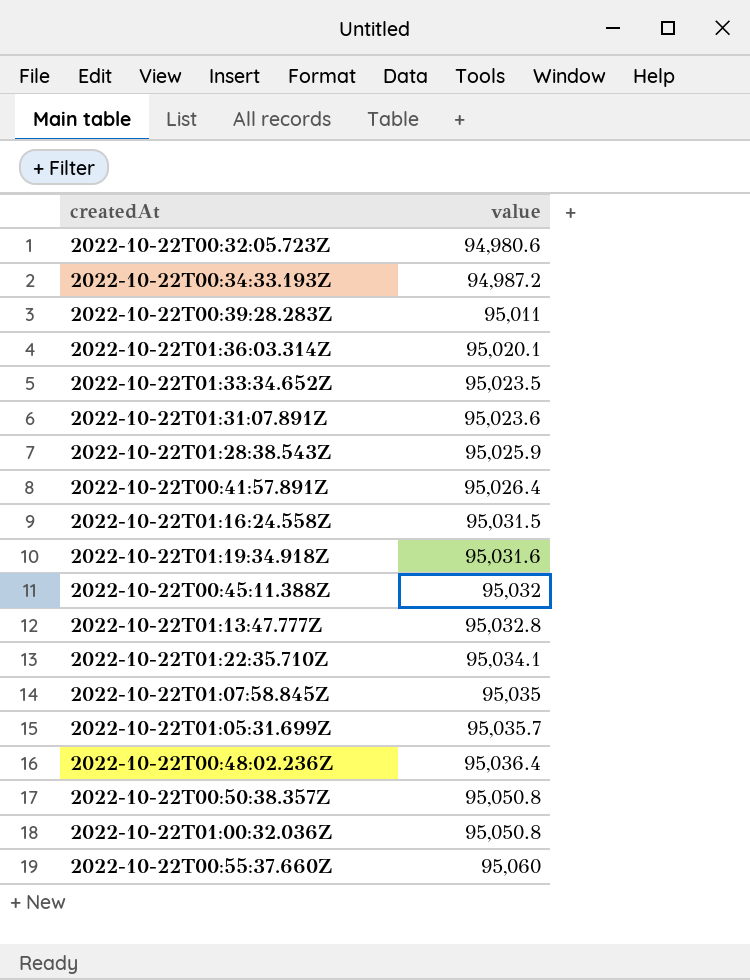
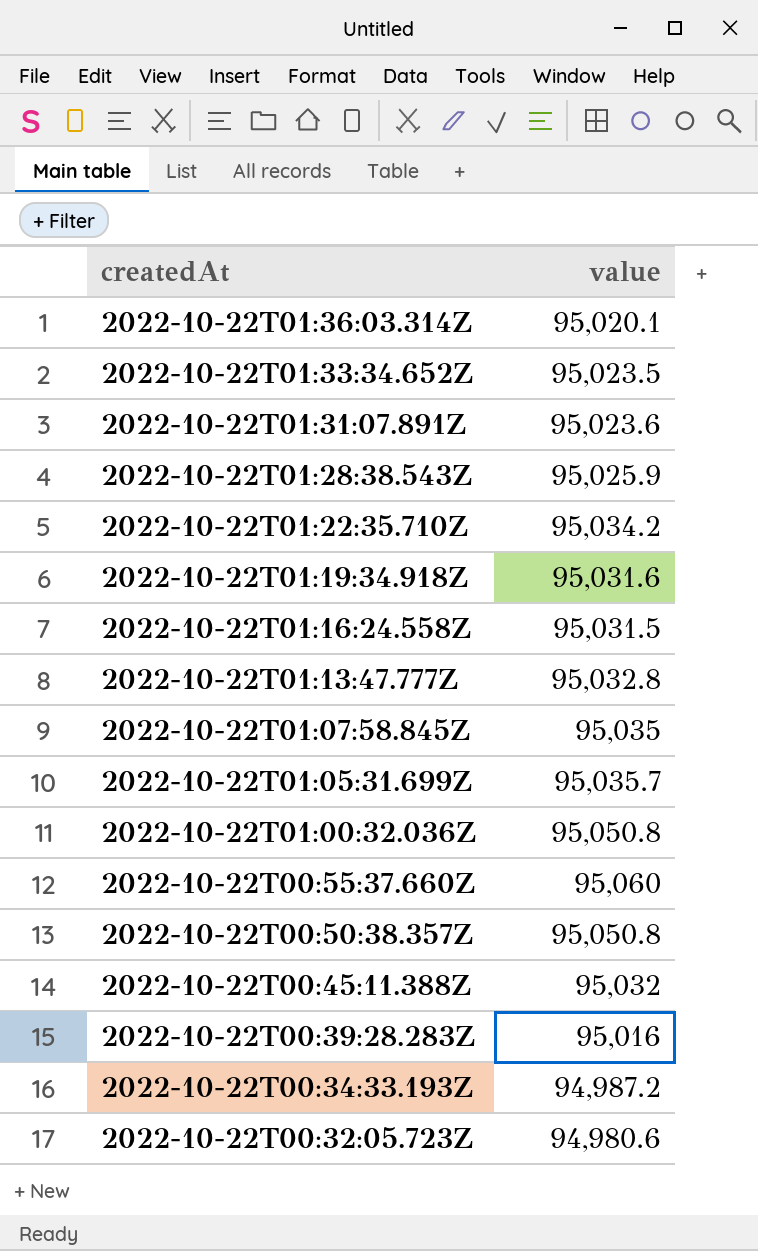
row order: value ascending -> createdAt descending
row 2022-10-22T00:41:57.891Z: 95,026.4 -> none
row 2022-10-22T00:48:02.236Z: 95,036.4 -> none
2022-10-22T01:22:35.710Z | value: 95,034.1 -> 95,034.2
2022-10-22T00:39:28.283Z | value: 95,011 -> 95,016

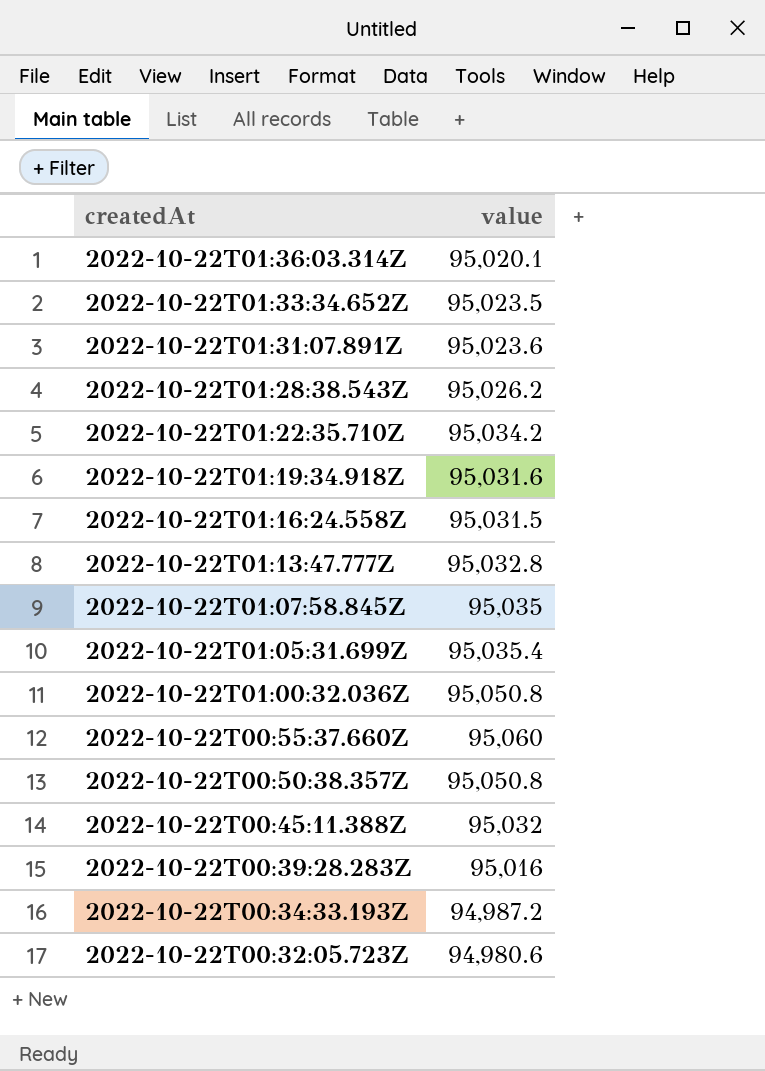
2022-10-22T01:28:38.543Z | value: 95,025.9 -> 95,026.2
2022-10-22T01:05:31.699Z | value: 95,035.7 -> 95,035.4

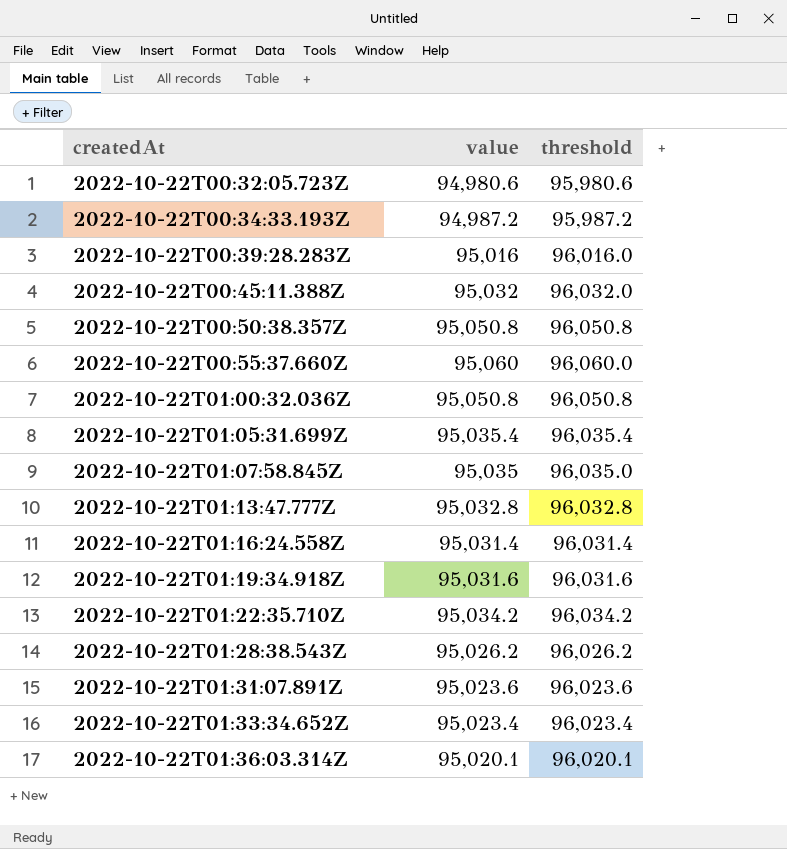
row order: createdAt descending -> createdAt ascending
column threshold | formula: none -> [value] + 1000
2022-10-22T01:16:24.558Z | value: 95,031.5 -> 95,031.4
2022-10-22T01:33:34.652Z | value: 95,023.5 -> 95,023.4

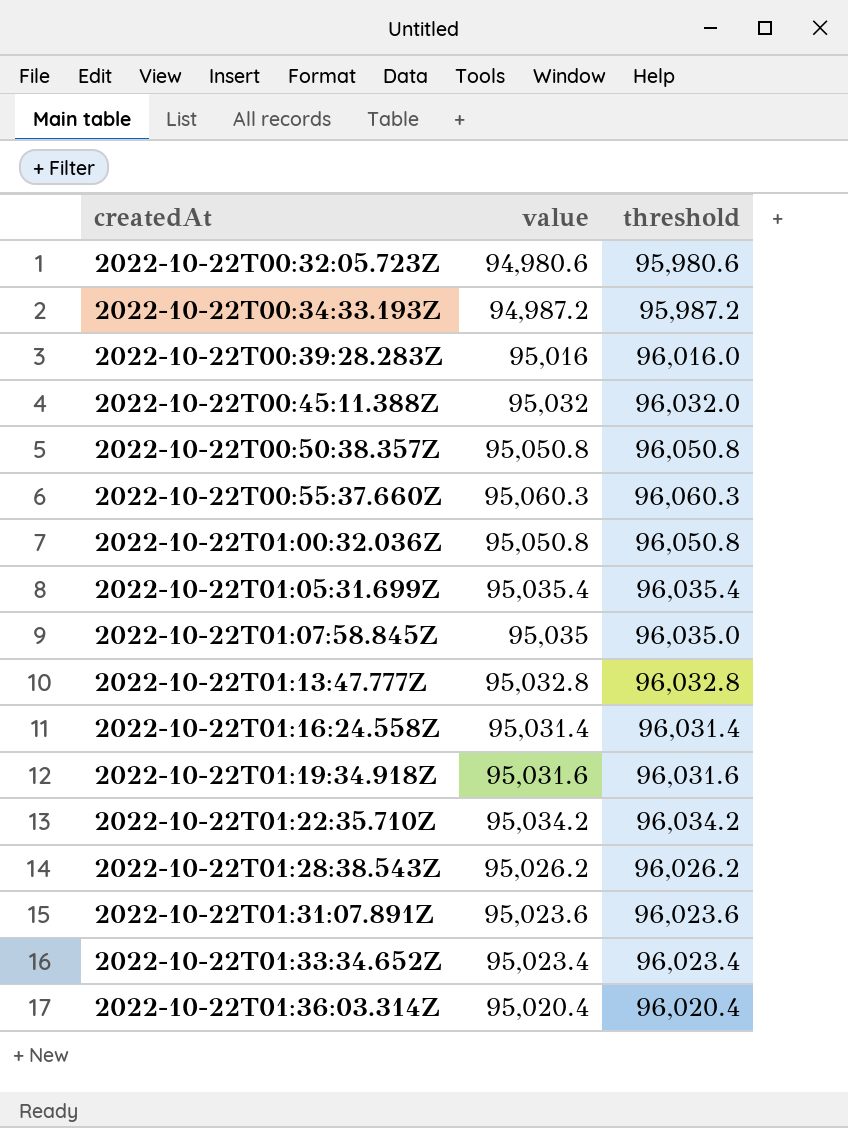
2022-10-22T00:55:37.660Z | value: 95,060 -> 95,060.3
2022-10-22T00:55:37.660Z | threshold: 96,060.0 -> 96,060.3
2022-10-22T01:36:03.314Z | value: 95,020.1 -> 95,020.4
2022-10-22T01:36:03.314Z | threshold: 96,020.1 -> 96,020.4

